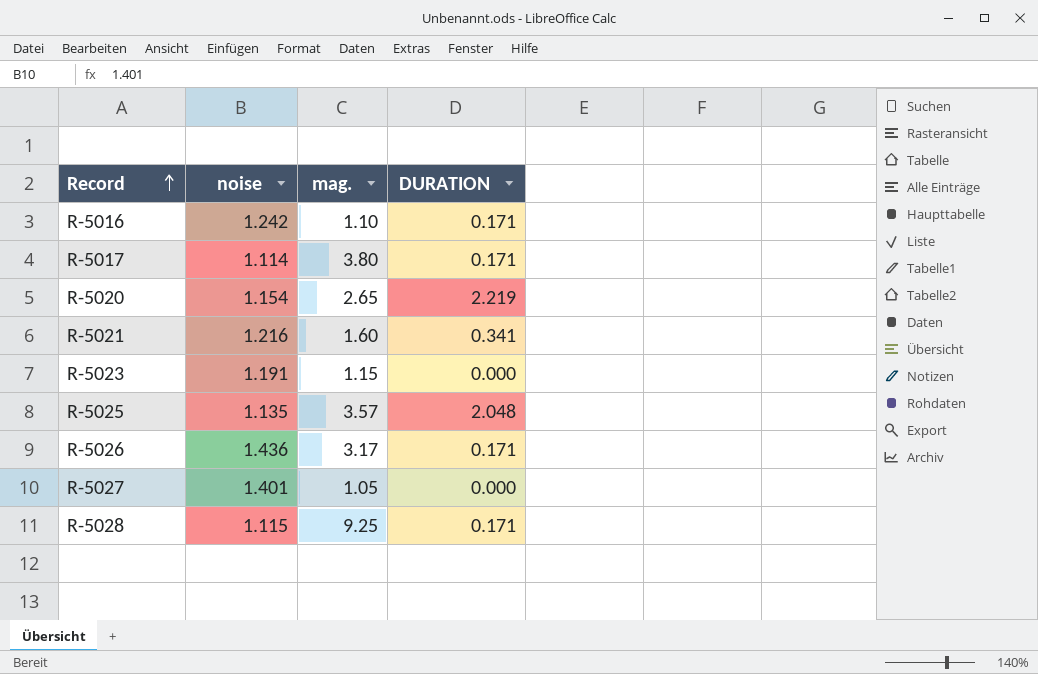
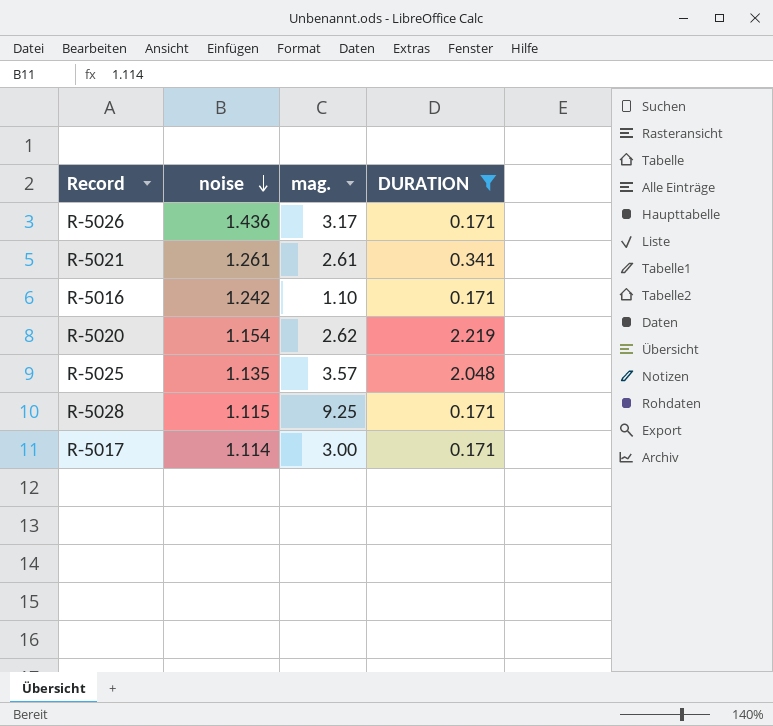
filter: none -> DURATION != 0.000
row order: Record ascending -> noise descending
R-5021 | noise: 1.216 -> 1.261
R-5021 | mag.: 1.60 -> 2.61
R-5020 | mag.: 2.65 -> 2.62
R-5017 | mag.: 3.80 -> 3.00

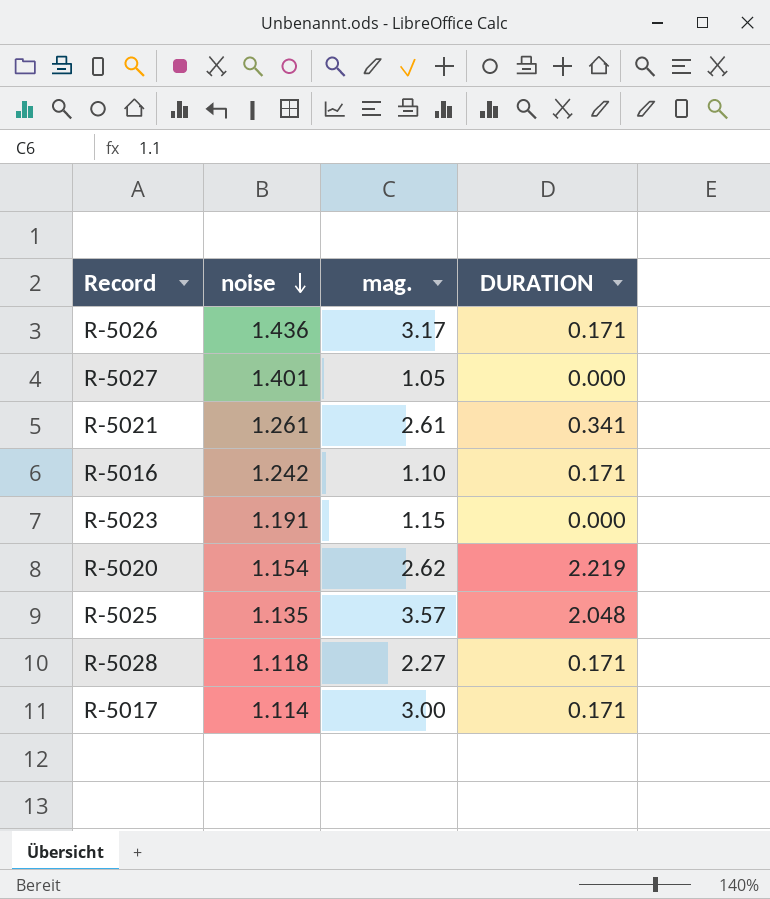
filter: DURATION != 0.000 -> none
R-5028 | noise: 1.115 -> 1.118
R-5028 | mag.: 9.25 -> 2.27

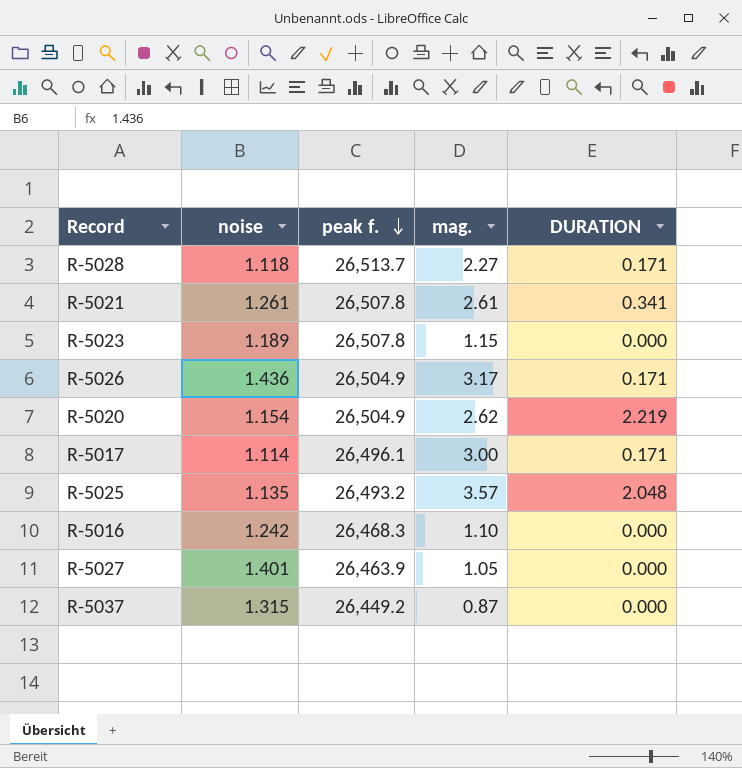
row order: noise descending -> peak f. descending
column peak f. | position: none -> 3
R-5023 | noise: 1.191 -> 1.189
R-5016 | DURATION: 0.171 -> 0.000
row R-5037: none -> 1.315 | 26,449.2 | 0.87 | 0.000

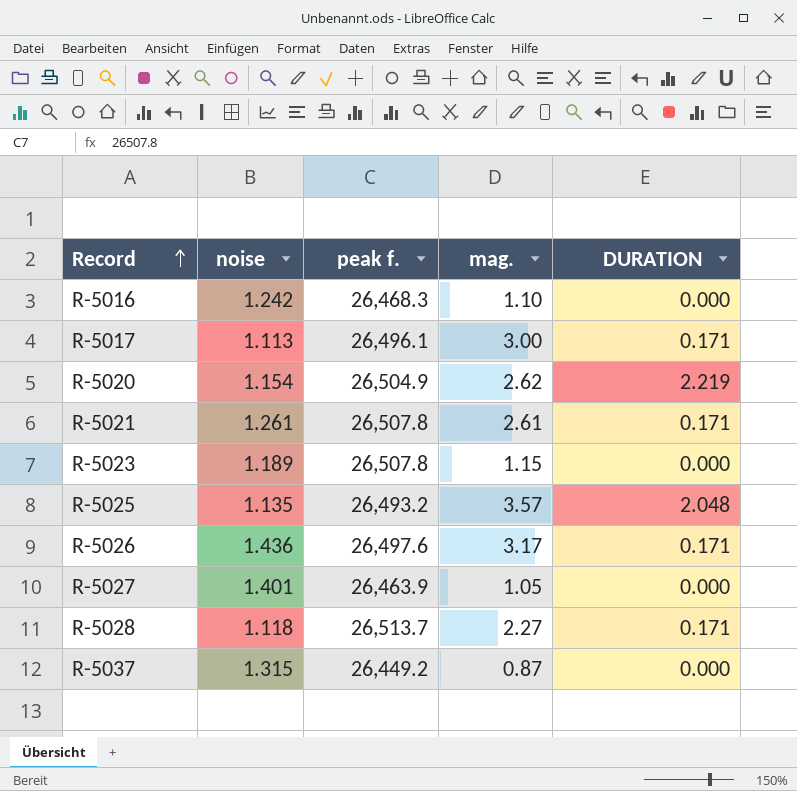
row order: peak f. descending -> Record ascending
R-5017 | noise: 1.114 -> 1.113
R-5021 | DURATION: 0.341 -> 0.171
R-5026 | peak f.: 26,504.9 -> 26,497.6

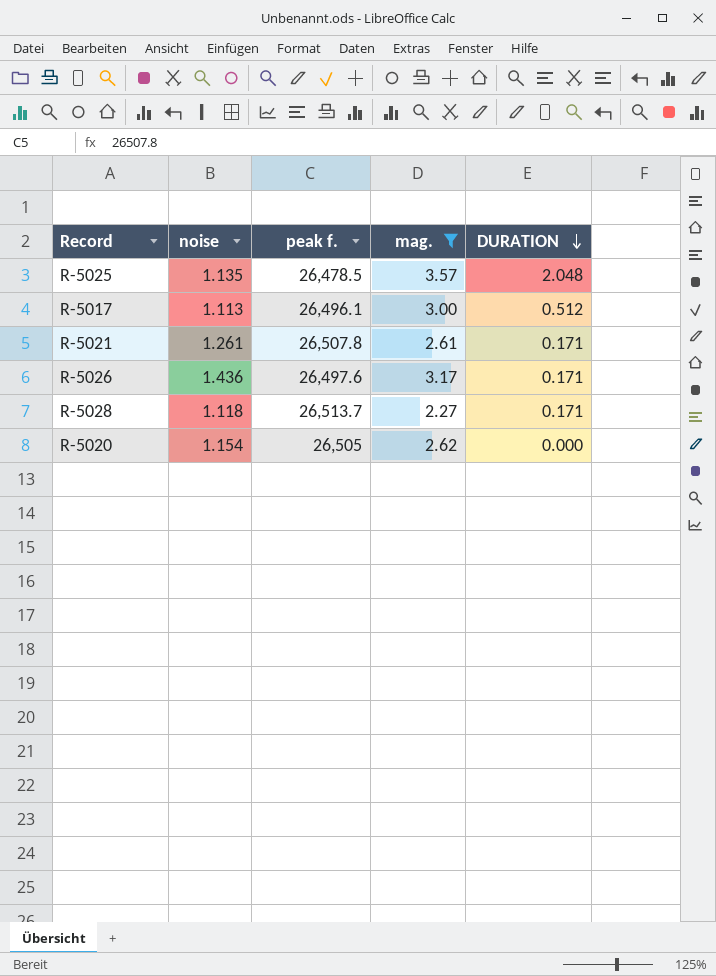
filter: none -> mag. >= 2.27
row order: Record ascending -> DURATION descending
R-5025 | peak f.: 26,493.2 -> 26,478.5
R-5017 | DURATION: 0.171 -> 0.512
R-5020 | peak f.: 26,504.9 -> 26,505
R-5020 | DURATION: 2.219 -> 0.000

